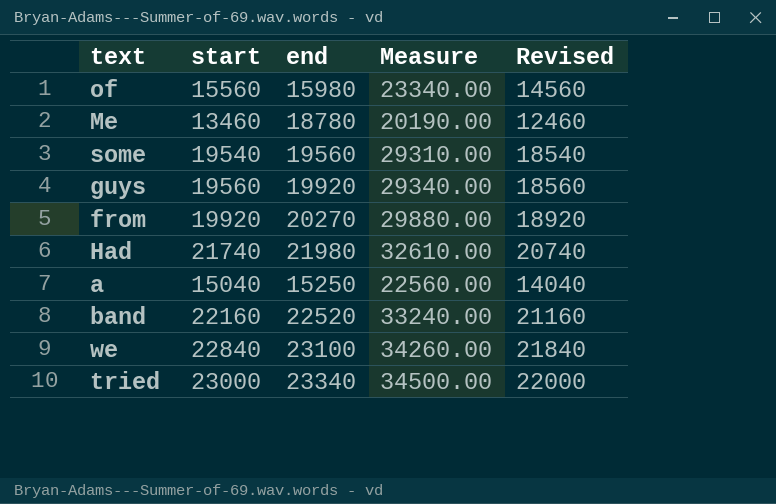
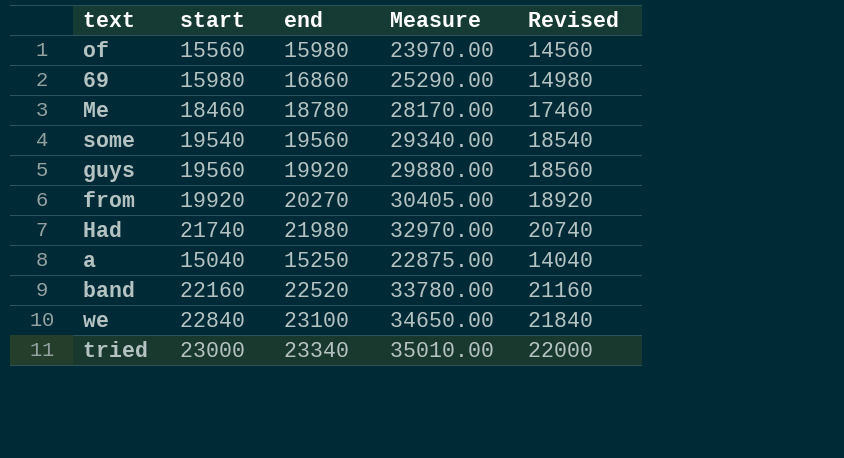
column Measure | formula: [start] * 1.5 -> [end] * 1.5
row 69: none -> 15980 | 16860 | 25290.00 | 14980
Me | start: 13460 -> 18460
Me | Revised: 12460 -> 17460

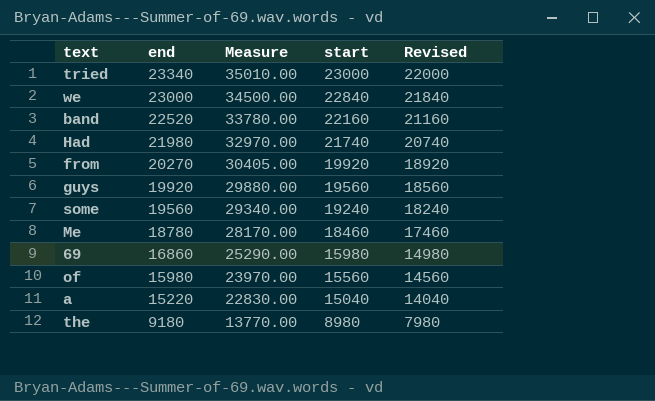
row order: none -> end descending
column start | position: 2 -> 4
we | end: 23100 -> 23000
we | Measure: 34650.00 -> 34500.00
some | start: 19540 -> 19240
some | Revised: 18540 -> 18240
a | end: 15250 -> 15220
a | Measure: 22875.00 -> 22830.00
row the: none -> 9180 | 13770.00 | 8980 | 7980

